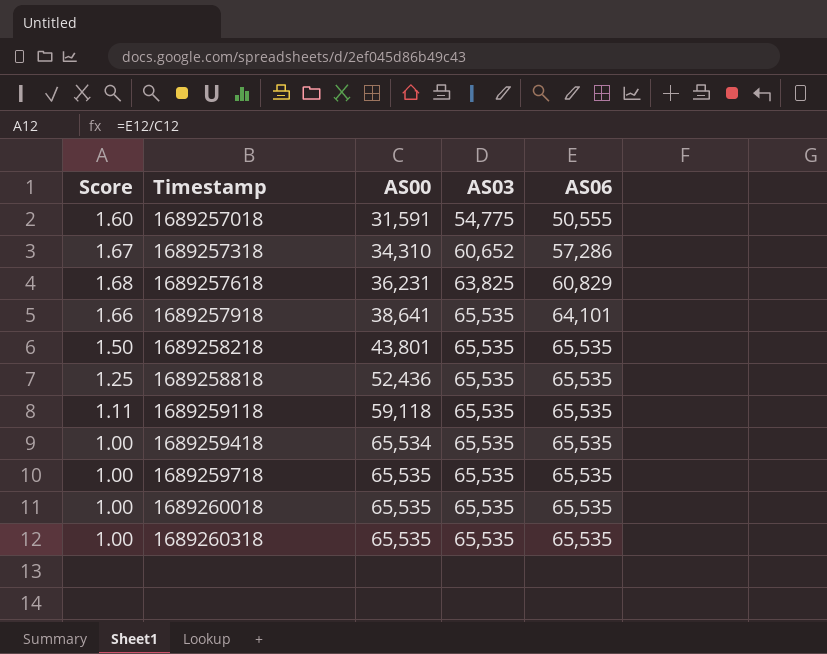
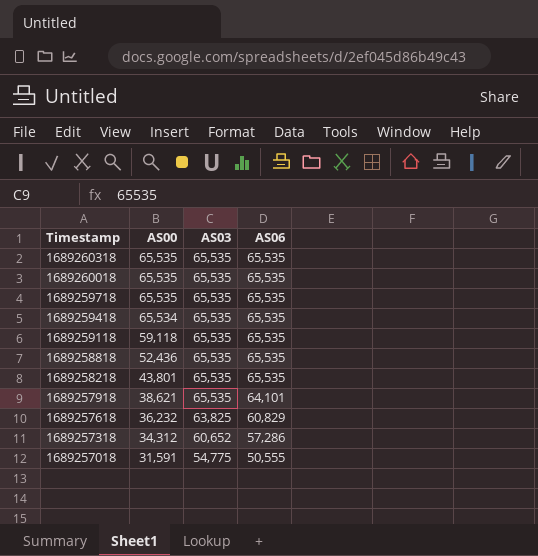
row order: Timestamp ascending -> Timestamp descending
column Score | formula: [AS06] / [AS00] -> none
1689257918 | AS00: 38,641 -> 38,621
1689257618 | AS00: 36,231 -> 36,232
1689257318 | AS00: 34,310 -> 34,312

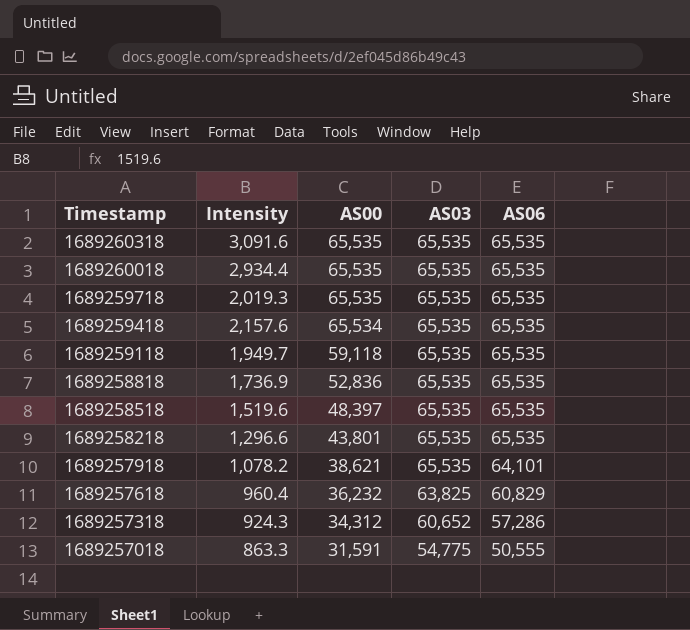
column Intensity | position: none -> 2
1689258818 | AS00: 52,436 -> 52,836
row 1689258518: none -> 1,519.6 | 48,397 | 65,535 | 65,535

